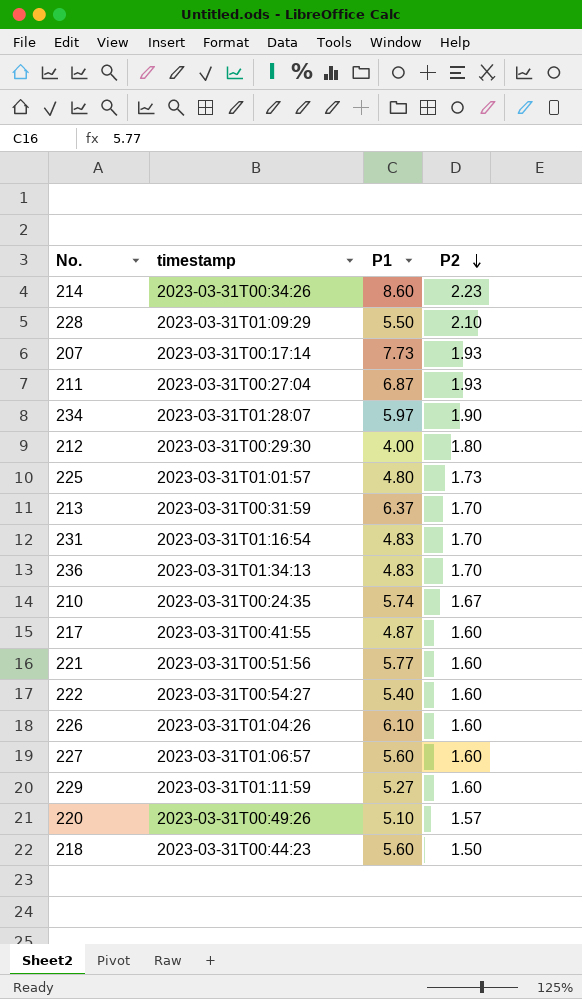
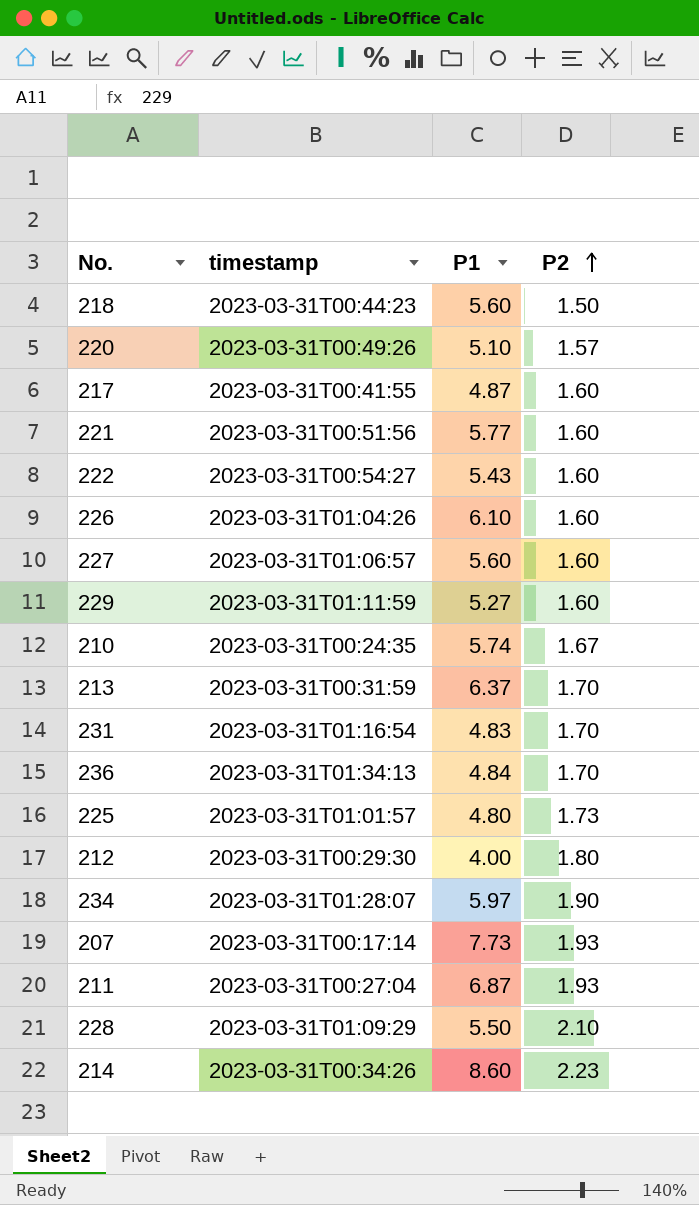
row order: P2 descending -> P2 ascending
222 | P1: 5.40 -> 5.43
236 | P1: 4.83 -> 4.84

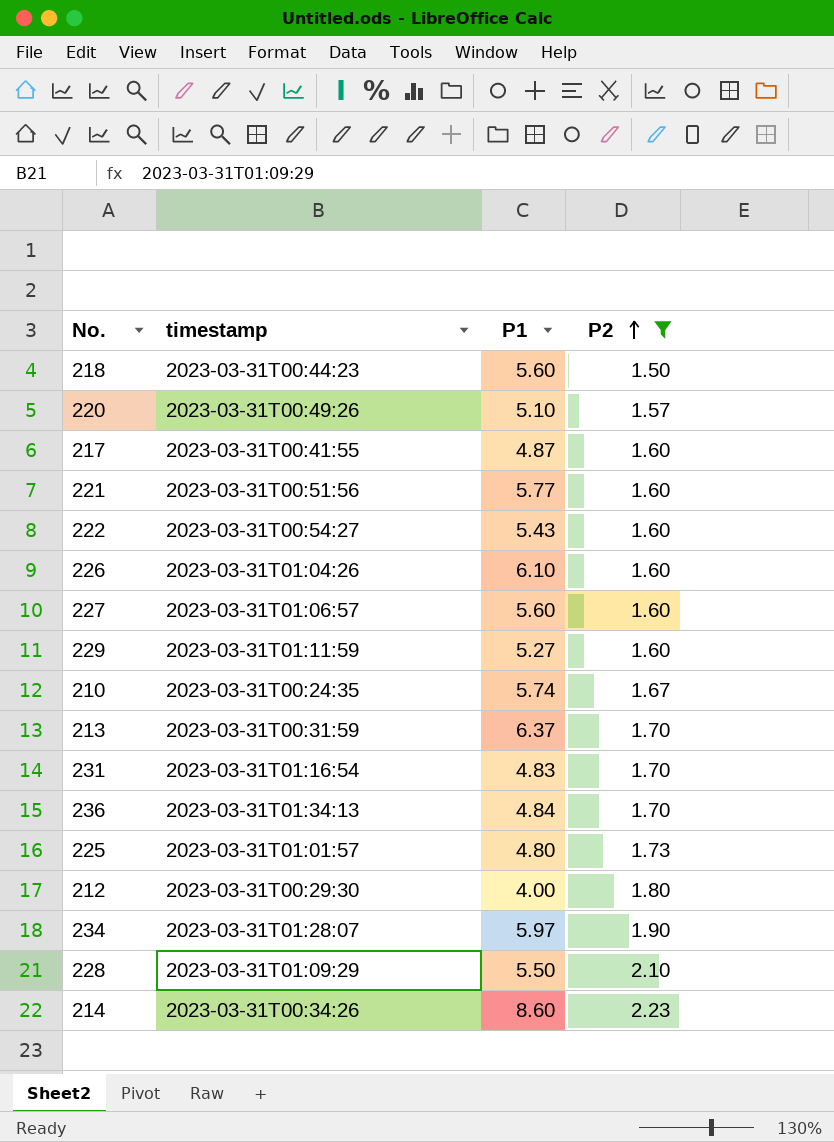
filter: none -> P2 != 1.93

